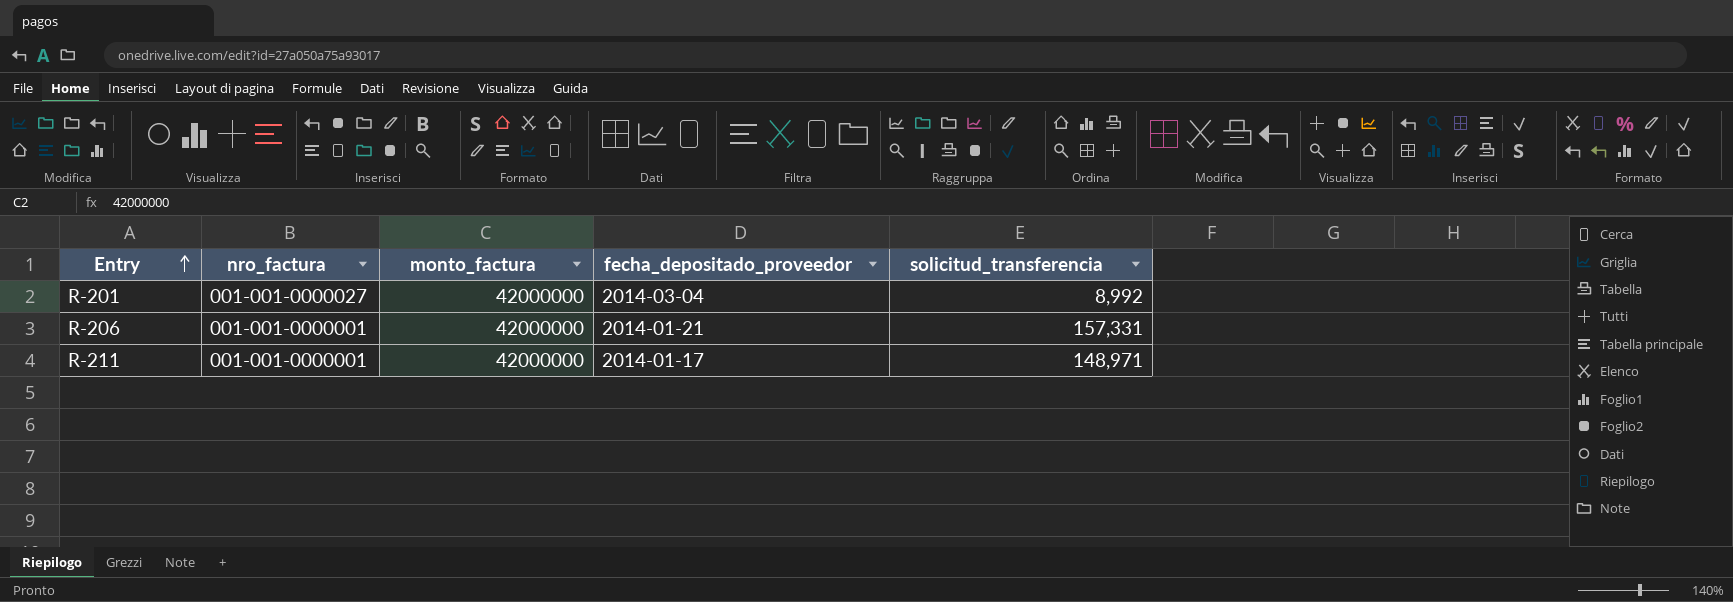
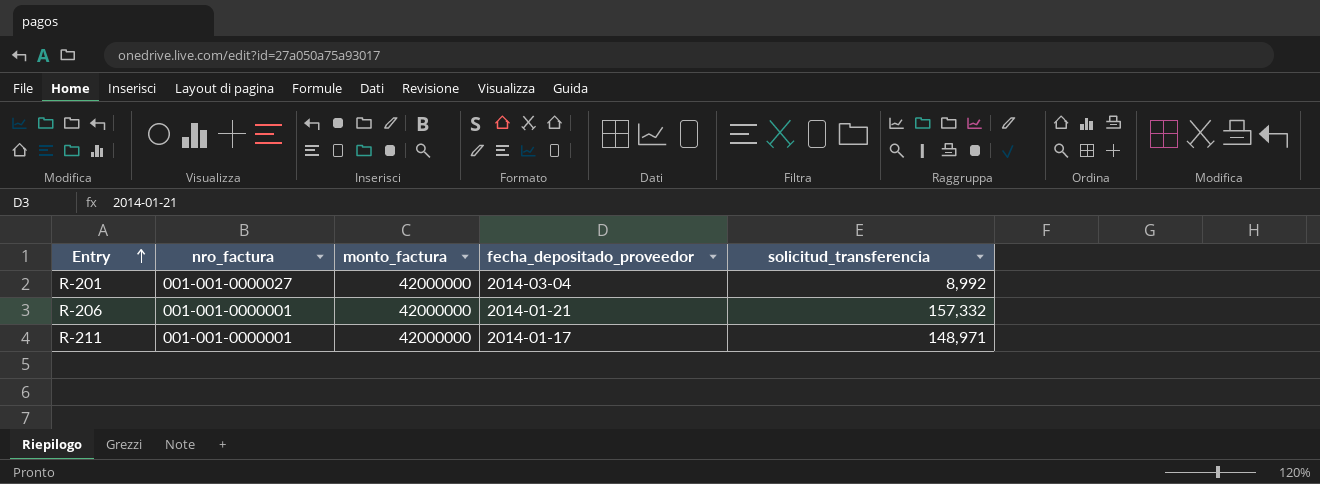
R-206 | solicitud_transferencia: 157,331 -> 157,332

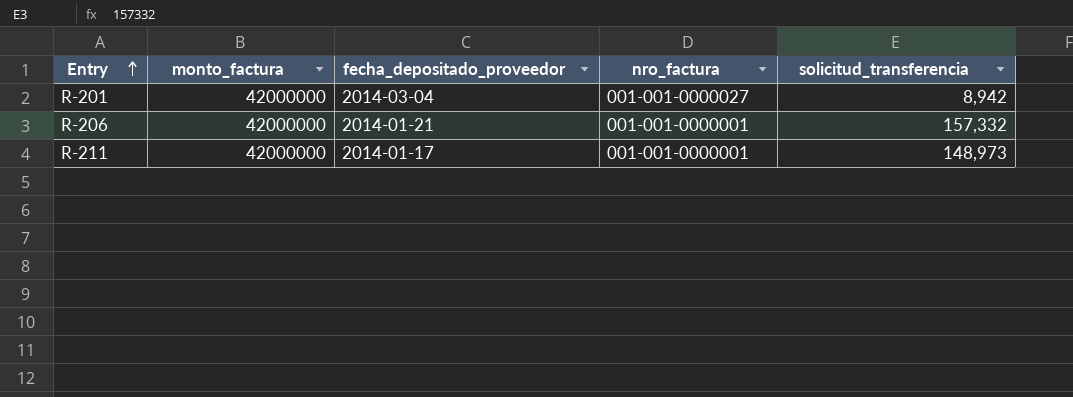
column nro_factura | position: 2 -> 4
R-201 | solicitud_transferencia: 8,992 -> 8,942
R-211 | solicitud_transferencia: 148,971 -> 148,973

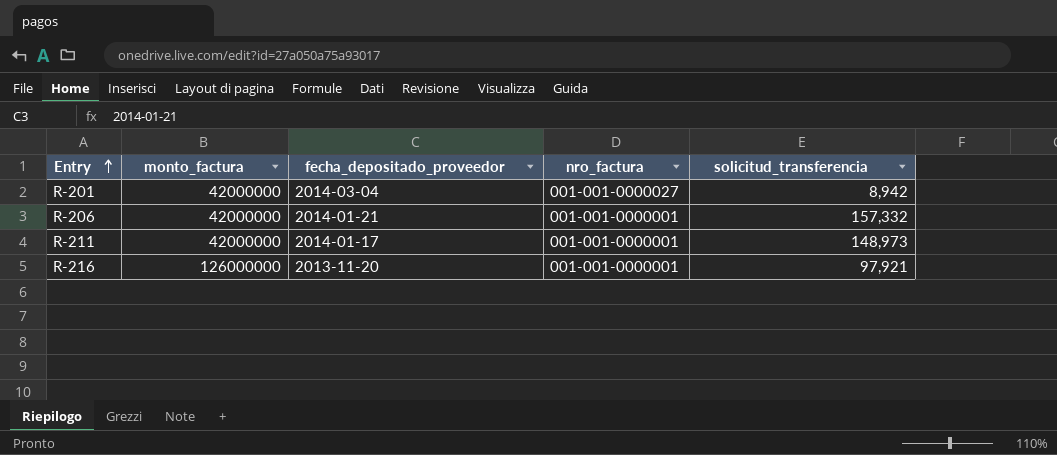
row R-216: none -> 126000000 | 2013-11-20 | 001-001-0000001 | 97,921

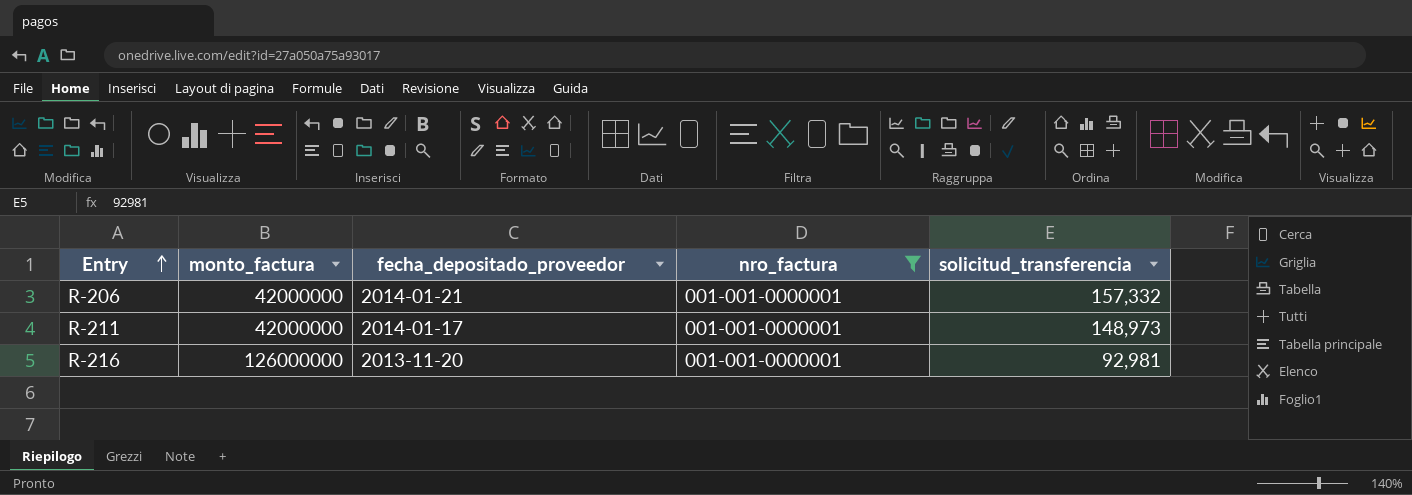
filter: none -> nro_factura = 001-001-0000001
R-216 | solicitud_transferencia: 97,921 -> 92,981

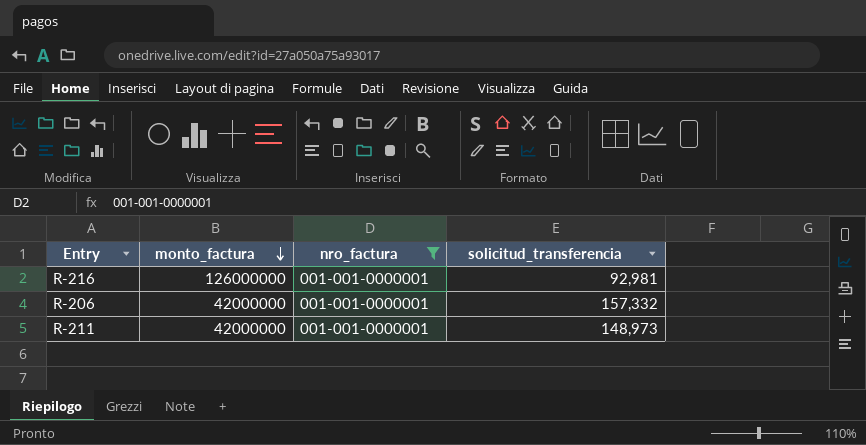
row order: Entry ascending -> monto_factura descending
column fecha_depositado_proveedor | position: 3 -> none

